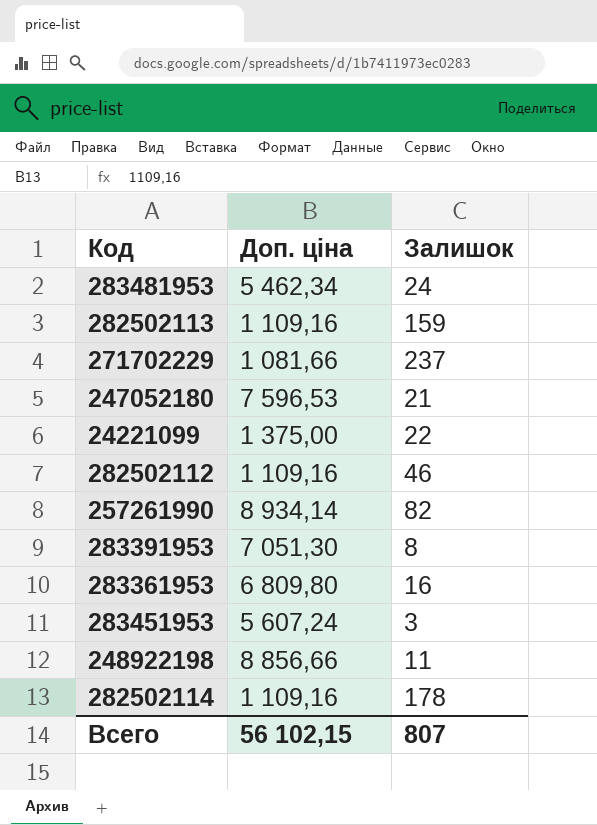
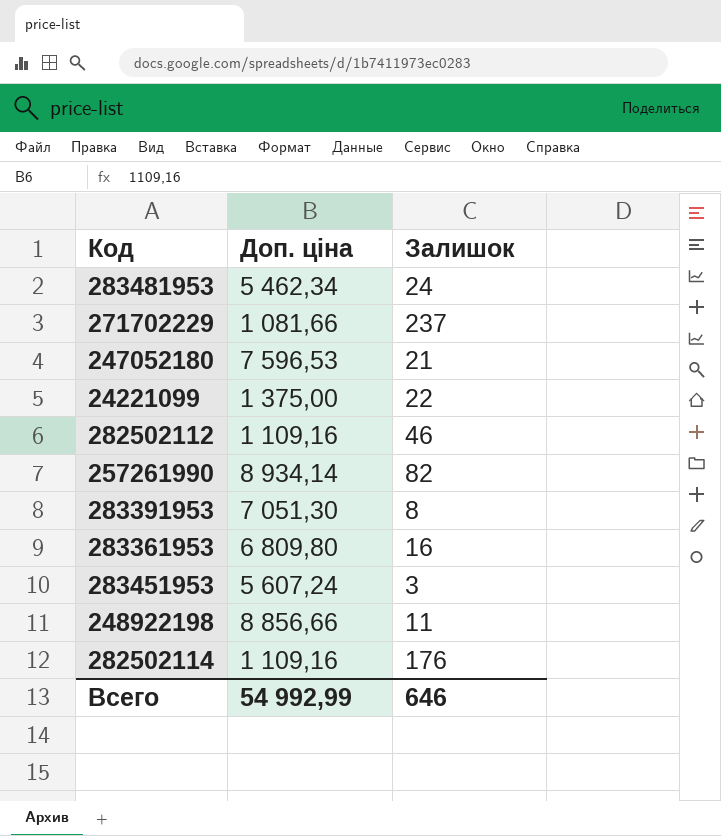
row 282502113: 1 109,16 | 159 -> none
282502114 | Залишок: 178 -> 176
Всего | Доп. ціна: 56 102,15 -> 54 992,99
Всего | Залишок: 807 -> 646

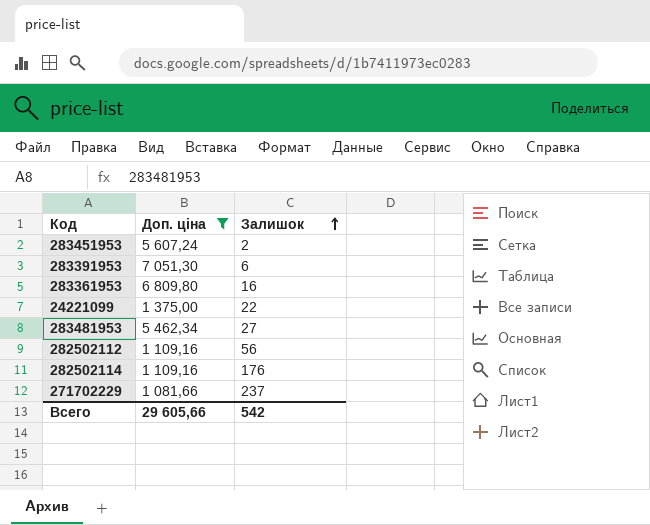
filter: none -> Доп. ціна <= 7 051,30
row order: none -> Залишок ascending
283451953 | Залишок: 3 -> 2
283391953 | Залишок: 8 -> 6
283481953 | Залишок: 24 -> 27
282502112 | Залишок: 46 -> 56
Всего | Доп. ціна: 54 992,99 -> 29 605,66
Всего | Залишок: 646 -> 542

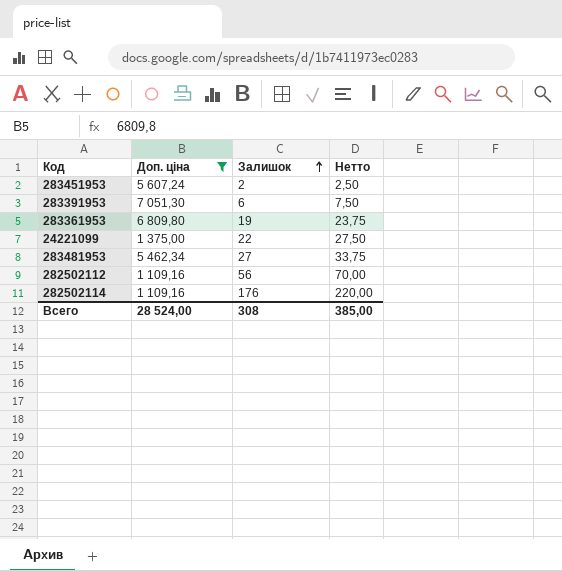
column Нетто | formula: none -> [Залишок] * 1,25
row 271702229: 1 081,66 | 237 -> none
283361953 | Залишок: 16 -> 19
Всего | Доп. ціна: 29 605,66 -> 28 524,00
Всего | Залишок: 542 -> 308

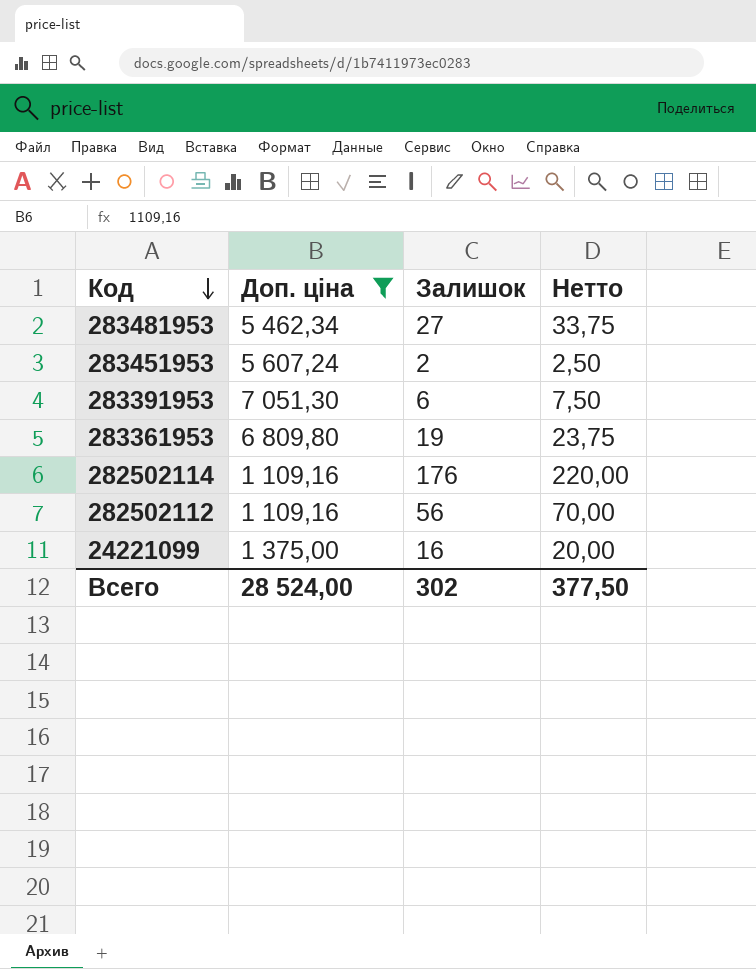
row order: Залишок ascending -> Код descending
24221099 | Залишок: 22 -> 16
24221099 | Нетто: 27,50 -> 20,00
Всего | Залишок: 308 -> 302
Всего | Нетто: 385,00 -> 377,50

